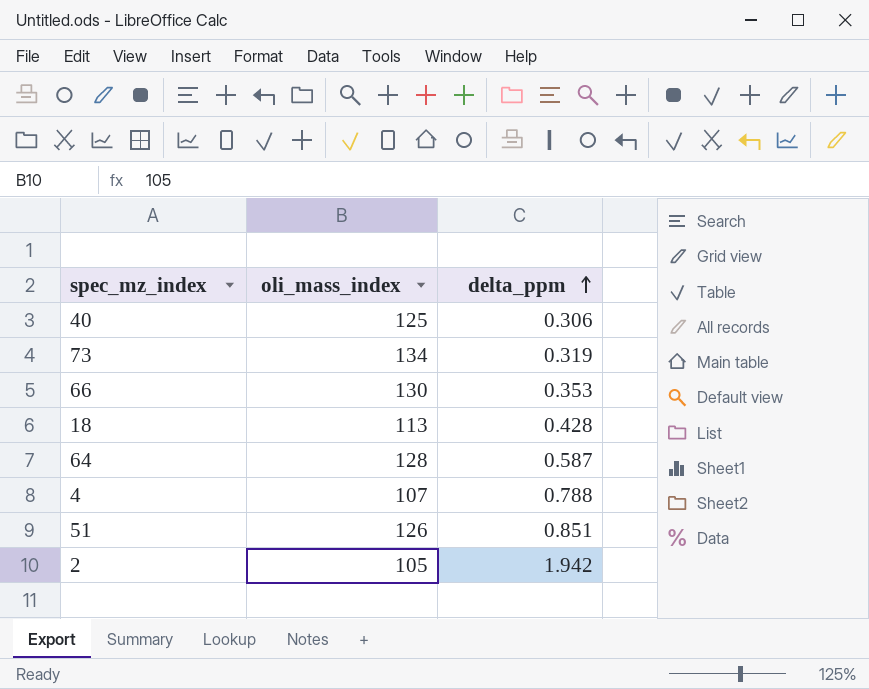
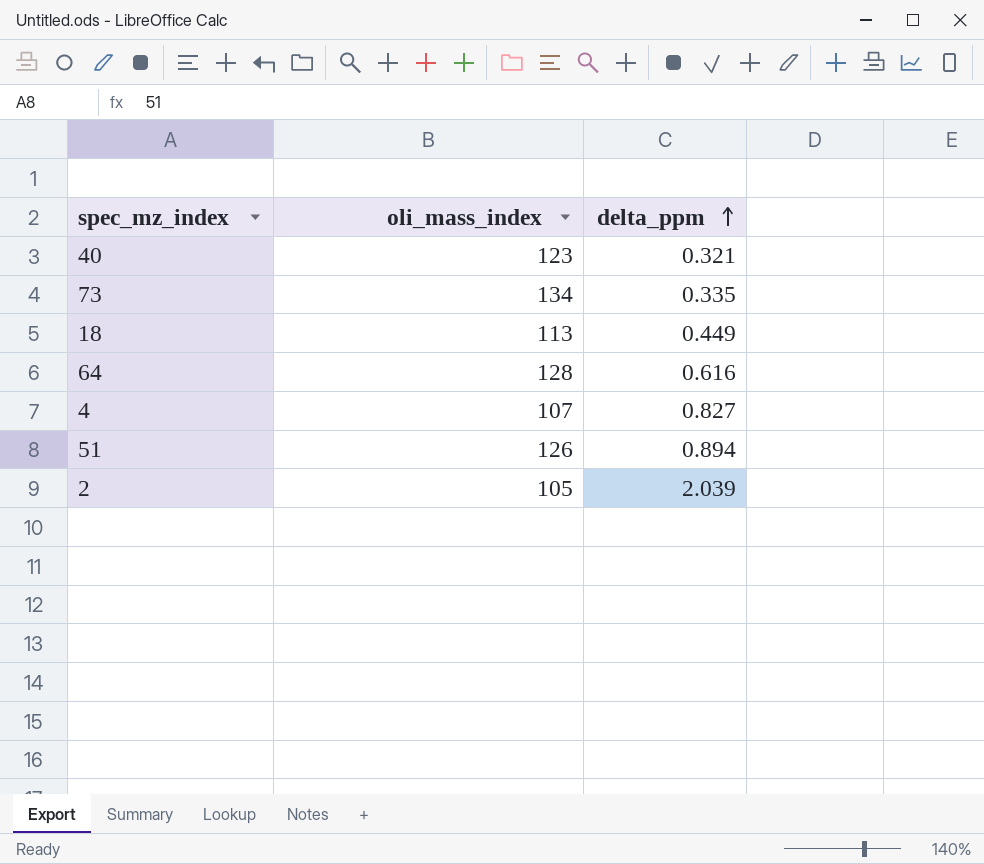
row 66: 130 | 0.353 -> none
40 | oli_mass_index: 125 -> 123
40 | delta_ppm: 0.306 -> 0.321
73 | delta_ppm: 0.319 -> 0.335
18 | delta_ppm: 0.428 -> 0.449
64 | delta_ppm: 0.587 -> 0.616
4 | delta_ppm: 0.788 -> 0.827
51 | delta_ppm: 0.851 -> 0.894
2 | delta_ppm: 1.942 -> 2.039

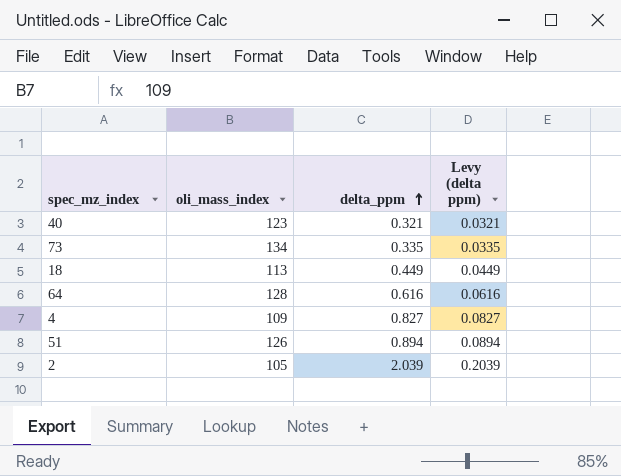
column Levy (delta ppm) | formula: none -> [delta_ppm] * 0.1
4 | oli_mass_index: 107 -> 109

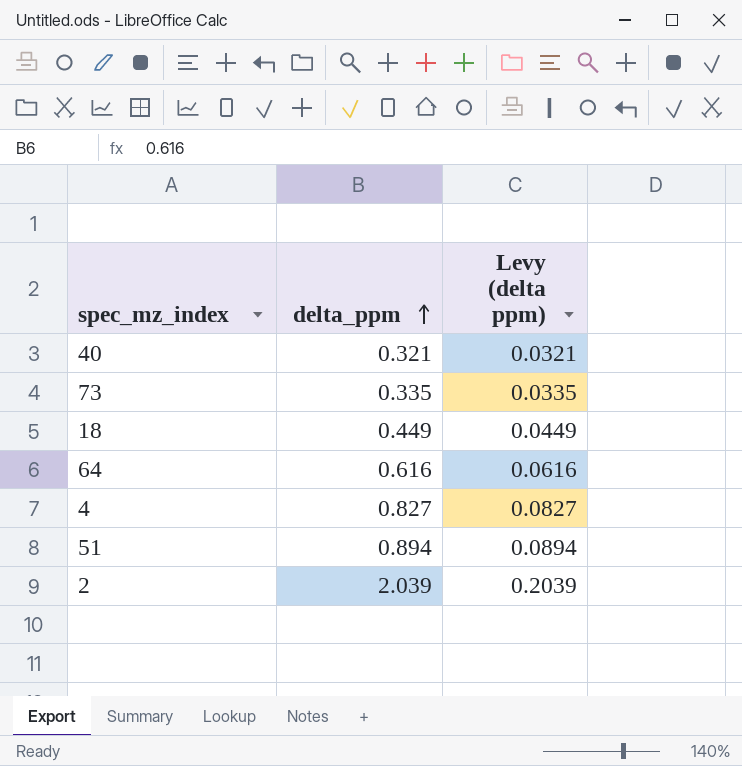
column oli_mass_index | position: 2 -> none

